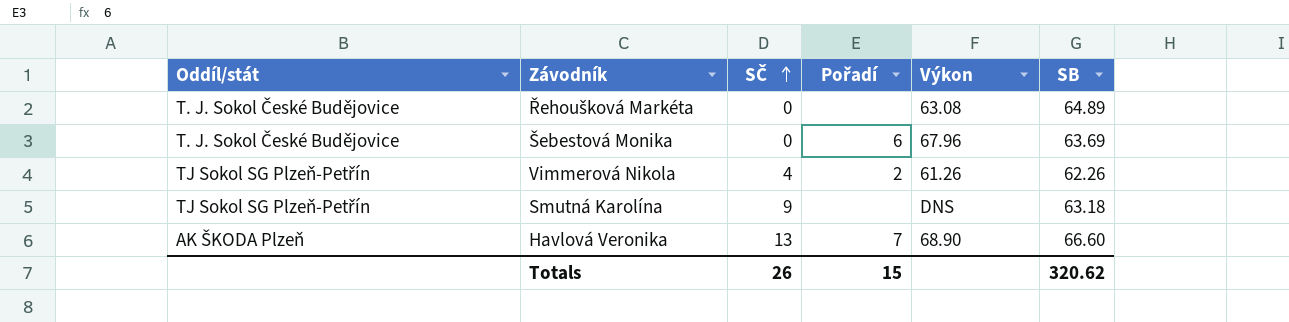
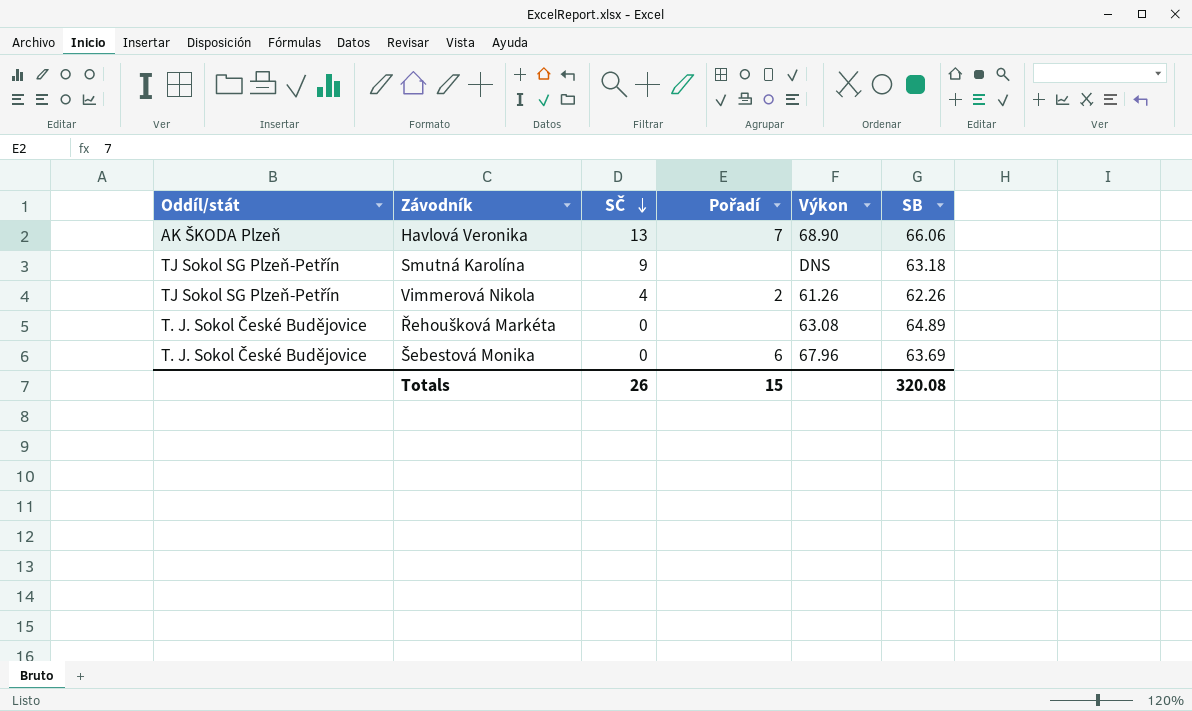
row order: SČ ascending -> SČ descending
Havlová Veronika | SB: 66.60 -> 66.06
Totals | SB: 320.62 -> 320.08

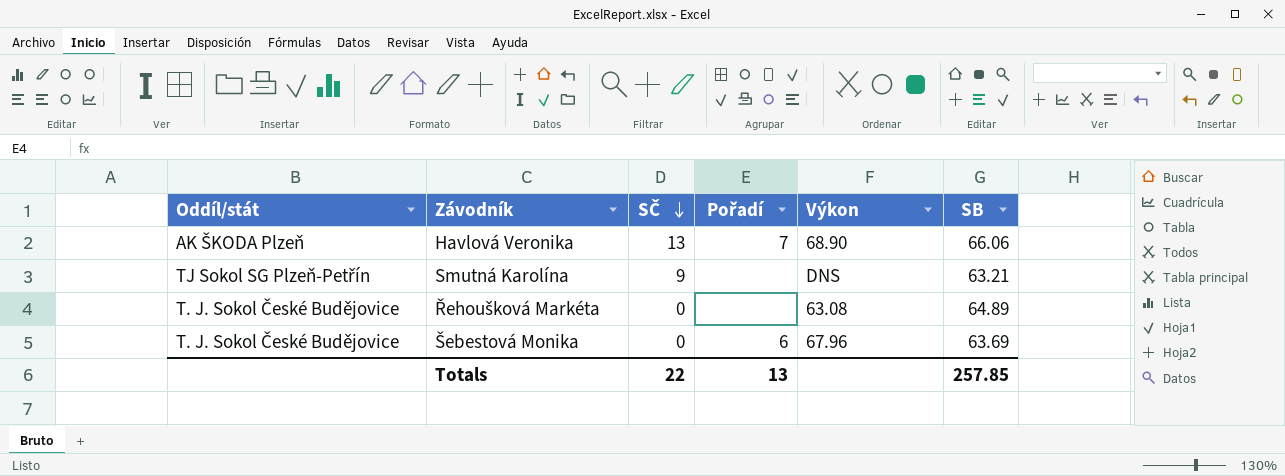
row Vimmerová Nikola: TJ Sokol SG Plzeň-Petřín | 4 | 2 | 61.26 | 62.26 -> none
Smutná Karolína | SB: 63.18 -> 63.21
Totals | SČ: 26 -> 22
Totals | Pořadí: 15 -> 13
Totals | SB: 320.08 -> 257.85

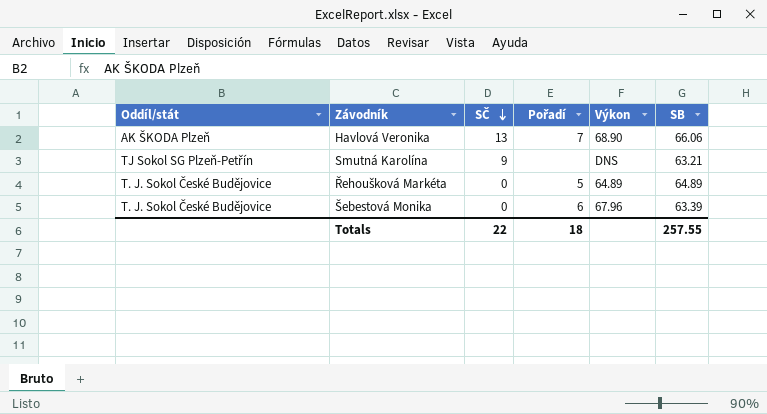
Řehoušková Markéta | Pořadí: none -> 5
Řehoušková Markéta | Výkon: 63.08 -> 64.89
Šebestová Monika | SB: 63.69 -> 63.39
Totals | Pořadí: 13 -> 18
Totals | SB: 257.85 -> 257.55

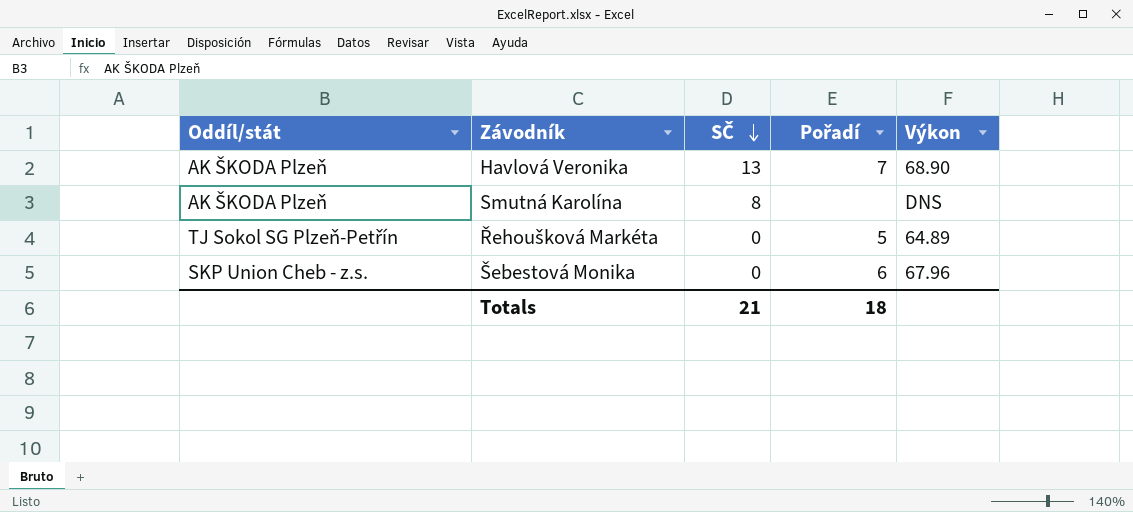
column SB | position: 6 -> none
Smutná Karolína | Oddíl/stát: TJ Sokol SG Plzeň-Petřín -> AK ŠKODA Plzeň
Smutná Karolína | SČ: 9 -> 8
Řehoušková Markéta | Oddíl/stát: T. J. Sokol České Budějovice -> TJ Sokol SG Plzeň-Petřín
Šebestová Monika | Oddíl/stát: T. J. Sokol České Budějovice -> SKP Union Cheb - z.s.
Totals | SČ: 22 -> 21

